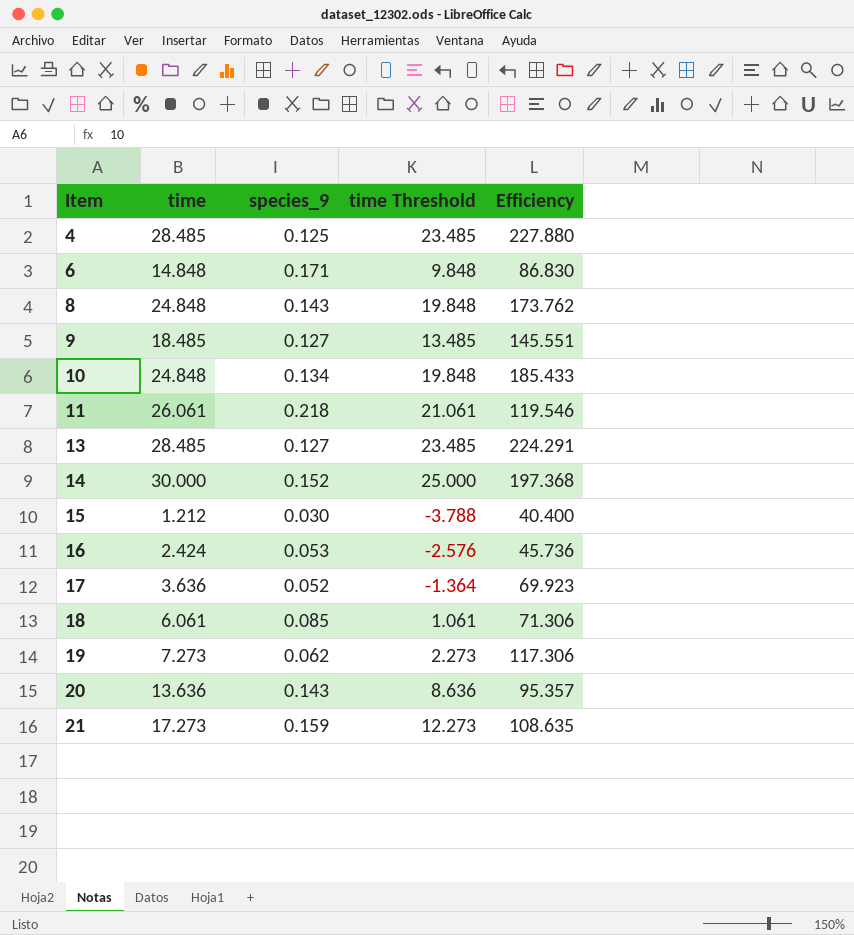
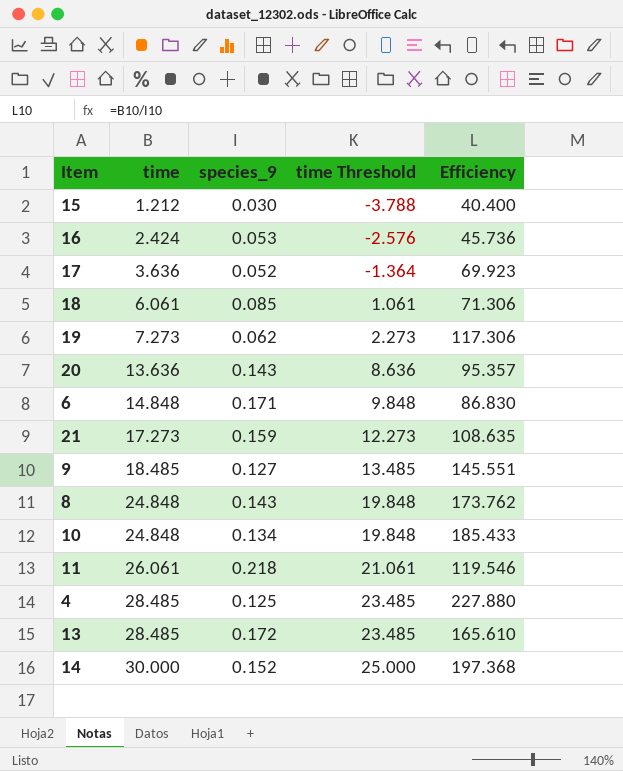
row order: Item ascending -> time ascending
13 | species_9: 0.127 -> 0.172
13 | Efficiency: 224.291 -> 165.610

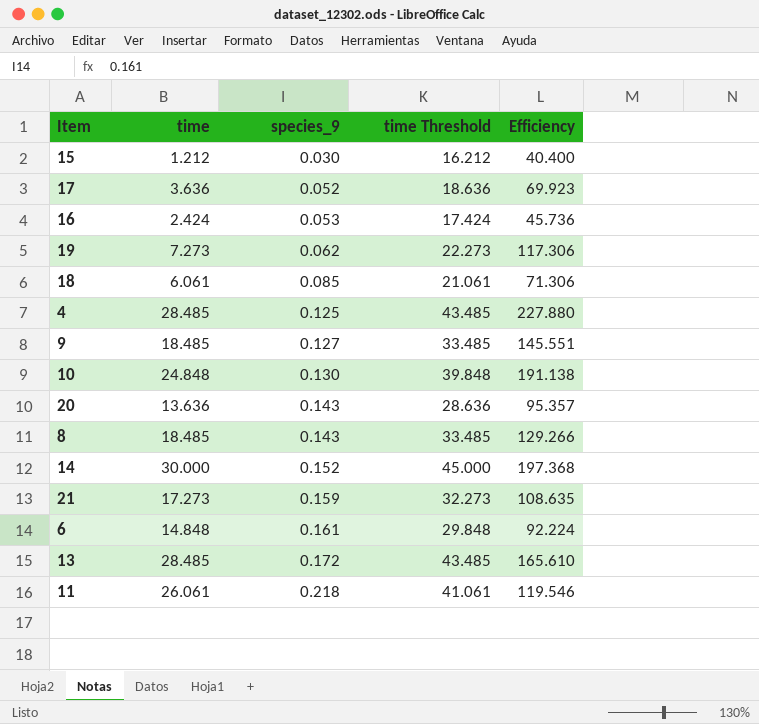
row order: time ascending -> species_9 ascending
column time Threshold | formula: [time] - 5 -> [time] + 15
10 | species_9: 0.134 -> 0.130
10 | Efficiency: 185.433 -> 191.138
8 | time: 24.848 -> 18.485
8 | Efficiency: 173.762 -> 129.266
6 | species_9: 0.171 -> 0.161
6 | Efficiency: 86.830 -> 92.224

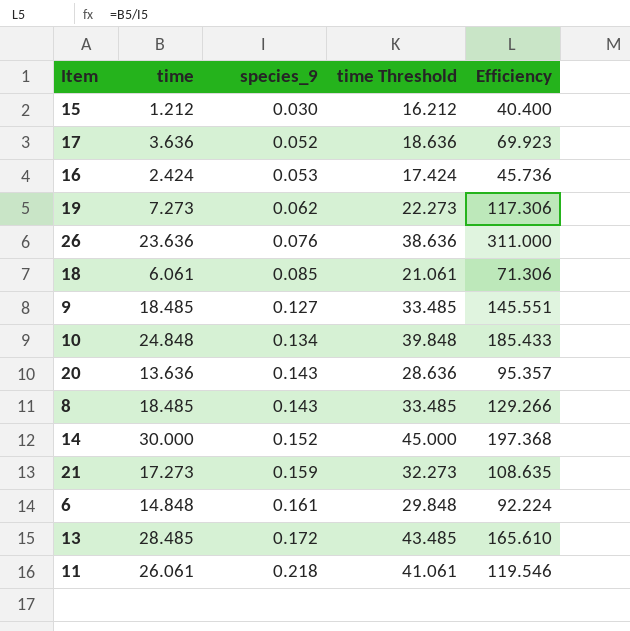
row 4: 28.485 | 0.125 | 43.485 | 227.880 -> none
row 26: none -> 23.636 | 0.076 | 38.636 | 311.000
10 | species_9: 0.130 -> 0.134
10 | Efficiency: 191.138 -> 185.433

